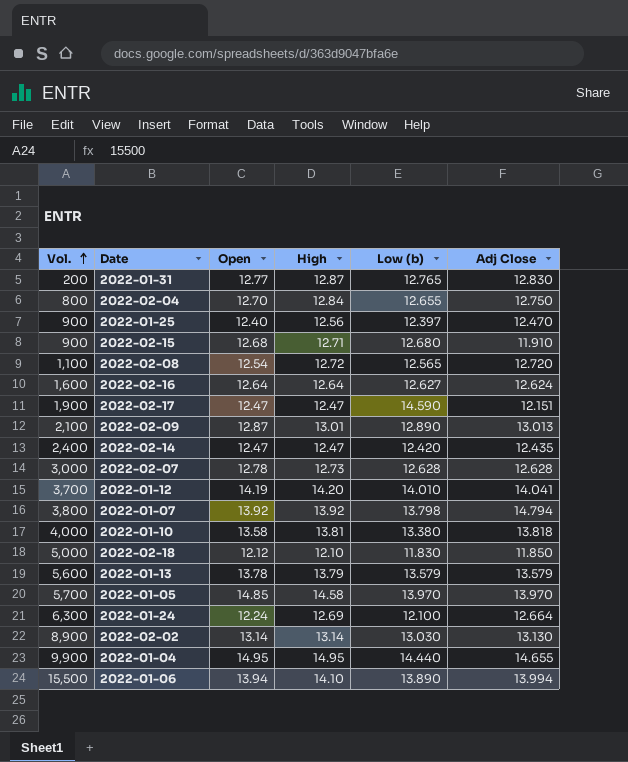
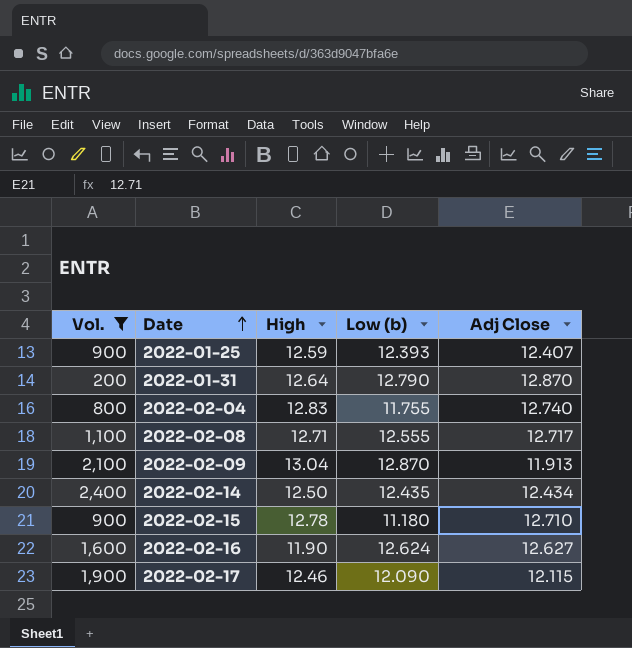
filter: none -> Vol. <= 2,400
row order: Vol. ascending -> Date ascending
column Open | position: 3 -> none
2022-01-25 | High: 12.56 -> 12.59
2022-01-25 | Low (b): 12.397 -> 12.393
2022-01-25 | Adj Close: 12.470 -> 12.407
2022-01-31 | High: 12.87 -> 12.64
2022-01-31 | Low (b): 12.765 -> 12.790
2022-01-31 | Adj Close: 12.830 -> 12.870
2022-02-04 | High: 12.84 -> 12.83
2022-02-04 | Low (b): 12.655 -> 11.755
2022-02-04 | Adj Close: 12.750 -> 12.740
2022-02-08 | High: 12.72 -> 12.71
2022-02-08 | Low (b): 12.565 -> 12.555
2022-02-08 | Adj Close: 12.720 -> 12.717
2022-02-09 | High: 13.01 -> 13.04
2022-02-09 | Low (b): 12.890 -> 12.870
2022-02-09 | Adj Close: 13.013 -> 11.913
2022-02-14 | High: 12.47 -> 12.50
2022-02-14 | Low (b): 12.420 -> 12.435
2022-02-14 | Adj Close: 12.435 -> 12.434
2022-02-15 | High: 12.71 -> 12.78
2022-02-15 | Low (b): 12.680 -> 11.180
2022-02-15 | Adj Close: 11.910 -> 12.710
2022-02-16 | High: 12.64 -> 11.90
2022-02-16 | Low (b): 12.627 -> 12.624
2022-02-16 | Adj Close: 12.624 -> 12.627
2022-02-17 | High: 12.47 -> 12.46
2022-02-17 | Low (b): 14.590 -> 12.090
2022-02-17 | Adj Close: 12.151 -> 12.115

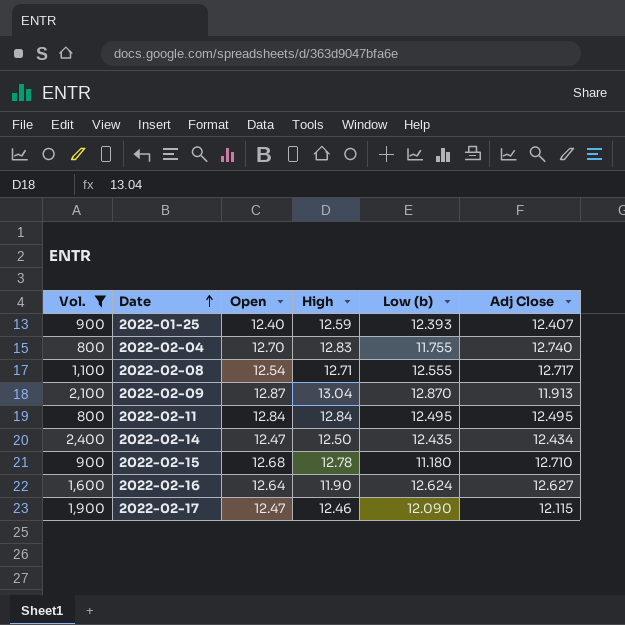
column Open | position: none -> 3
row 2022-01-31: 200 | 12.64 | 12.790 | 12.870 -> none
row 2022-02-11: none -> 800 | 12.84 | 12.84 | 12.495 | 12.495

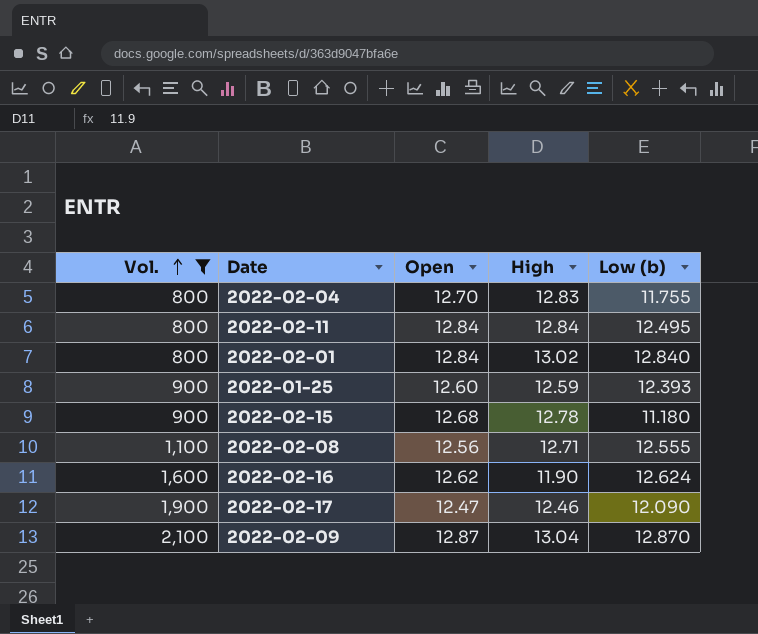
row order: Date ascending -> Vol. ascending
column Adj Close | position: 6 -> none
row 2022-02-14: 2,400 | 12.47 | 12.50 | 12.435 | 12.434 -> none
row 2022-02-01: none -> 800 | 12.84 | 13.02 | 12.840
2022-01-25 | Open: 12.40 -> 12.60
2022-02-08 | Open: 12.54 -> 12.56
2022-02-16 | Open: 12.64 -> 12.62

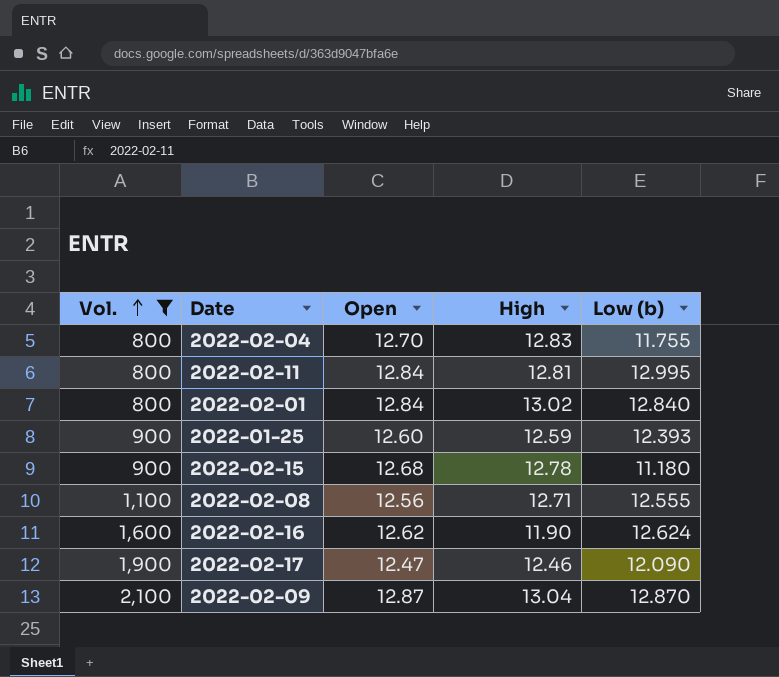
2022-02-11 | High: 12.84 -> 12.81
2022-02-11 | Low (b): 12.495 -> 12.995

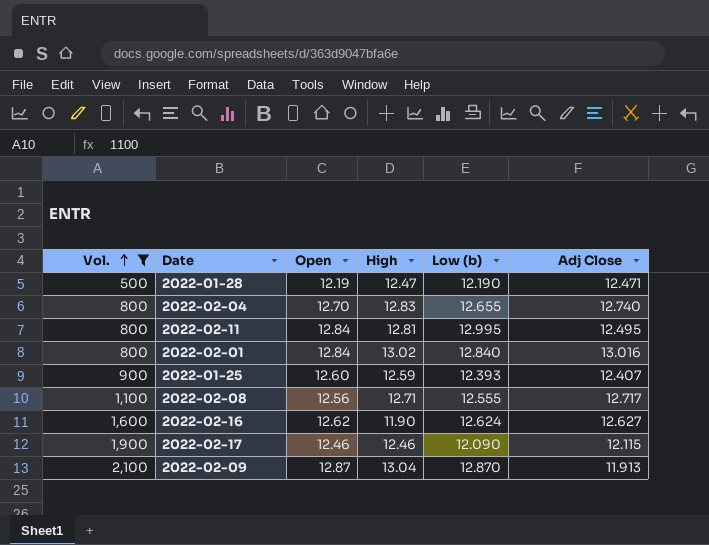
column Adj Close | position: none -> 6
row 2022-02-15: 900 | 12.68 | 12.78 | 11.180 -> none
row 2022-01-28: none -> 500 | 12.19 | 12.47 | 12.190 | 12.471
2022-02-04 | Low (b): 11.755 -> 12.655
2022-02-17 | Open: 12.47 -> 12.46

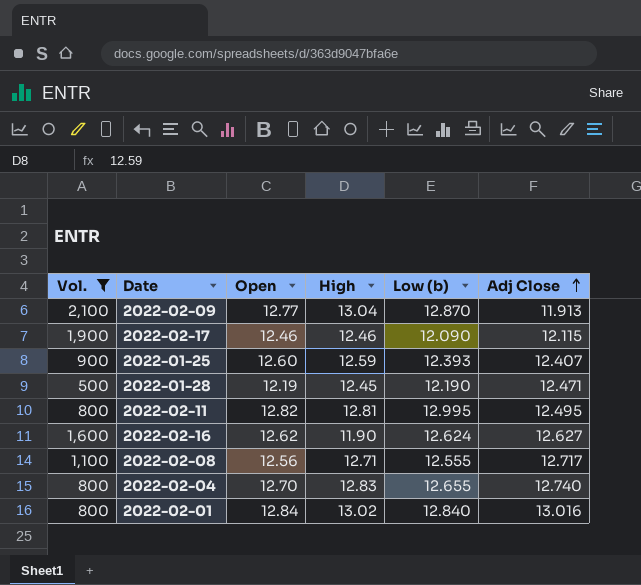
row order: Vol. ascending -> Adj Close ascending
2022-02-09 | Open: 12.87 -> 12.77
2022-01-28 | High: 12.47 -> 12.45
2022-02-11 | Open: 12.84 -> 12.82

